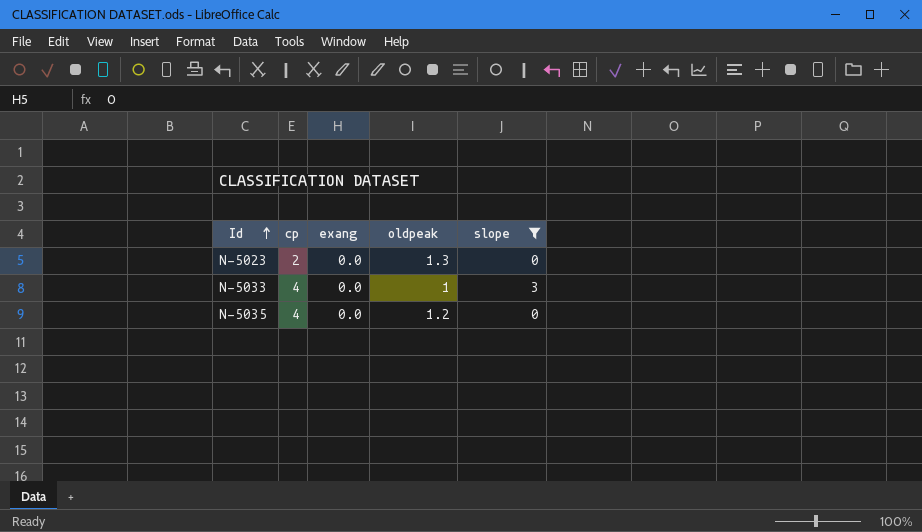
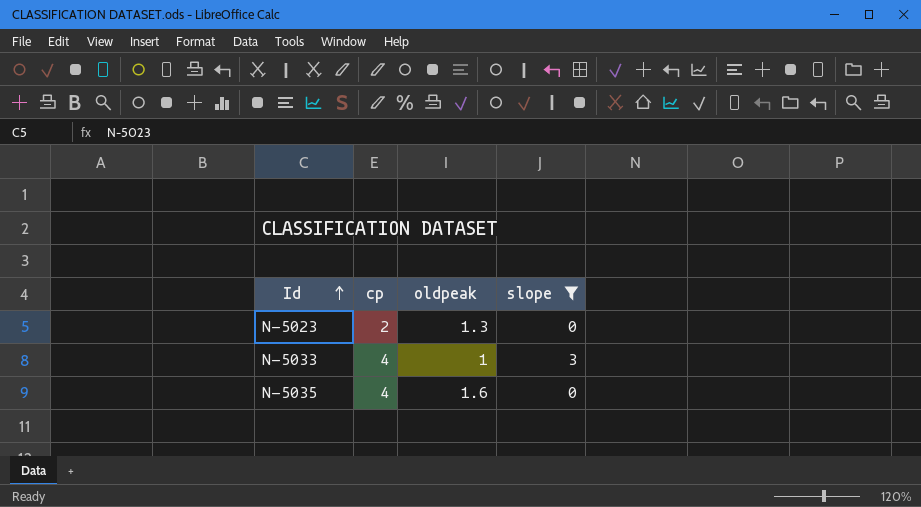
column exang | position: 3 -> none
N-5035 | oldpeak: 1.2 -> 1.6

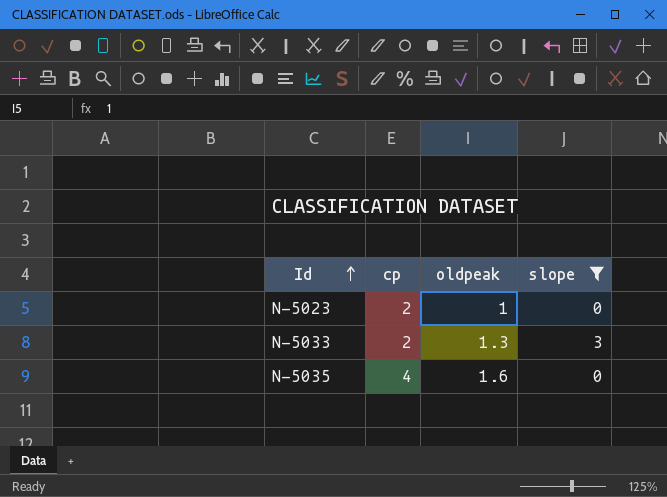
N-5023 | oldpeak: 1.3 -> 1
N-5033 | cp: 4 -> 2
N-5033 | oldpeak: 1 -> 1.3

